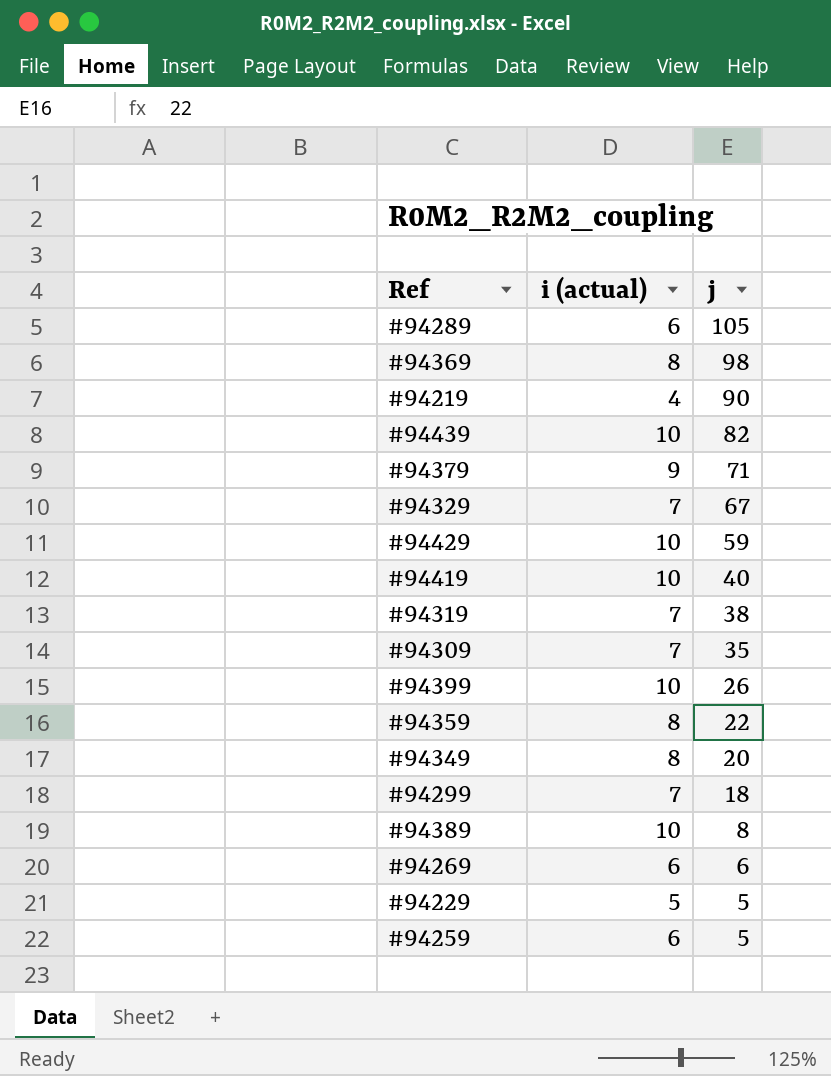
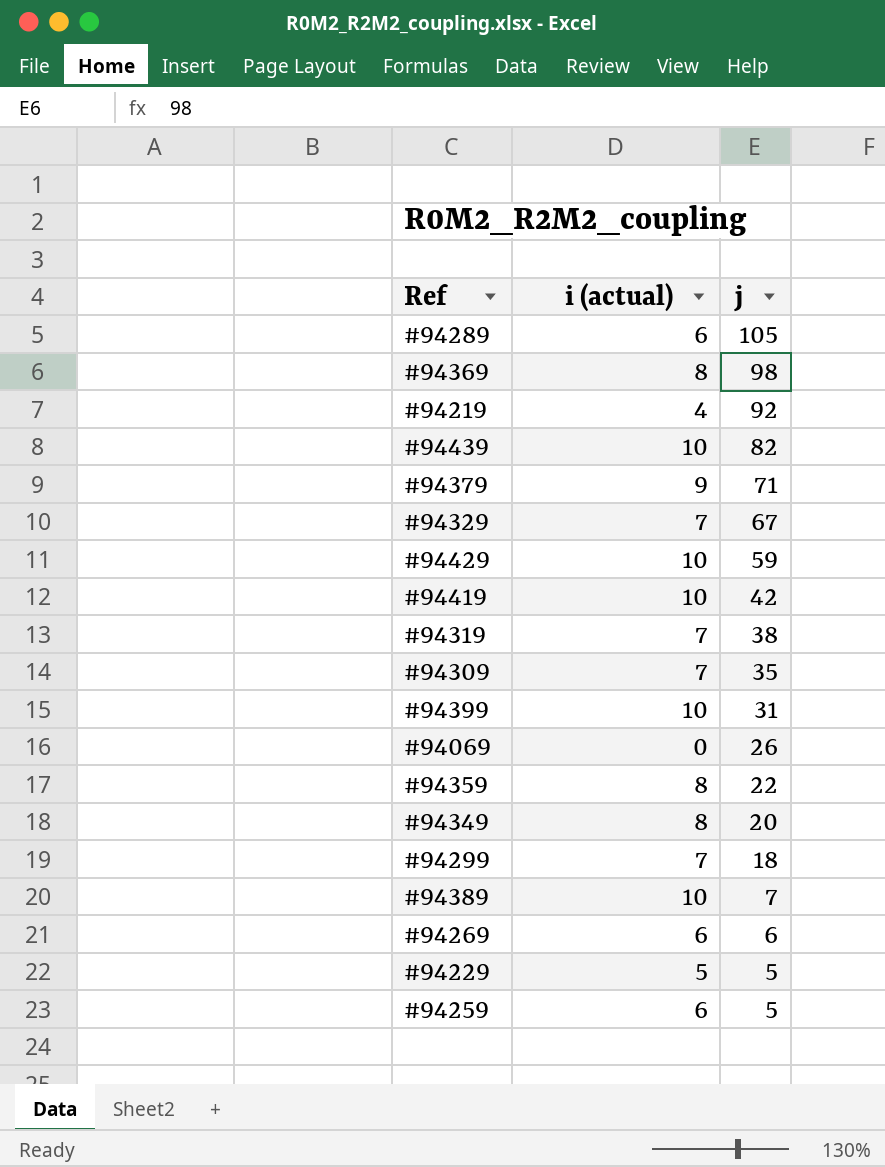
#94219 | j: 90 -> 92
#94419 | j: 40 -> 42
#94399 | j: 26 -> 31
row #94069: none -> 0 | 26
#94389 | j: 8 -> 7

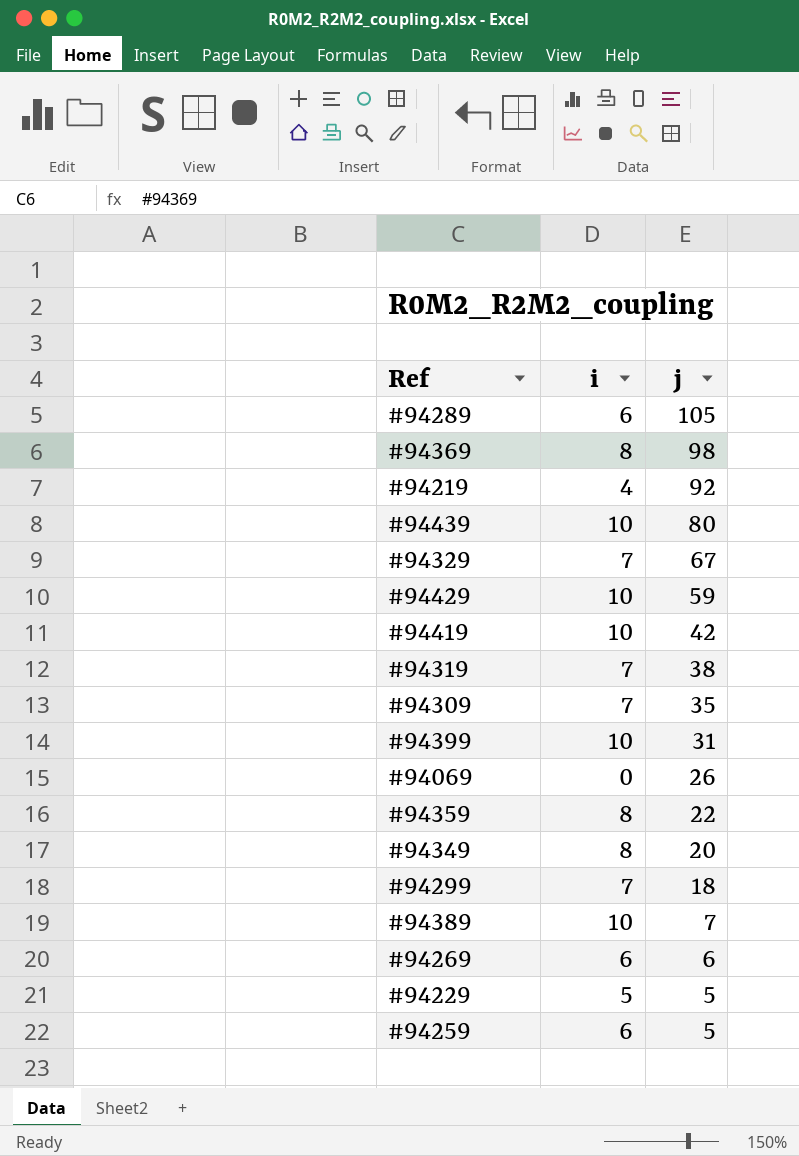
column name: i (actual) -> i
row #94379: 9 | 71 -> none
#94439 | j: 82 -> 80

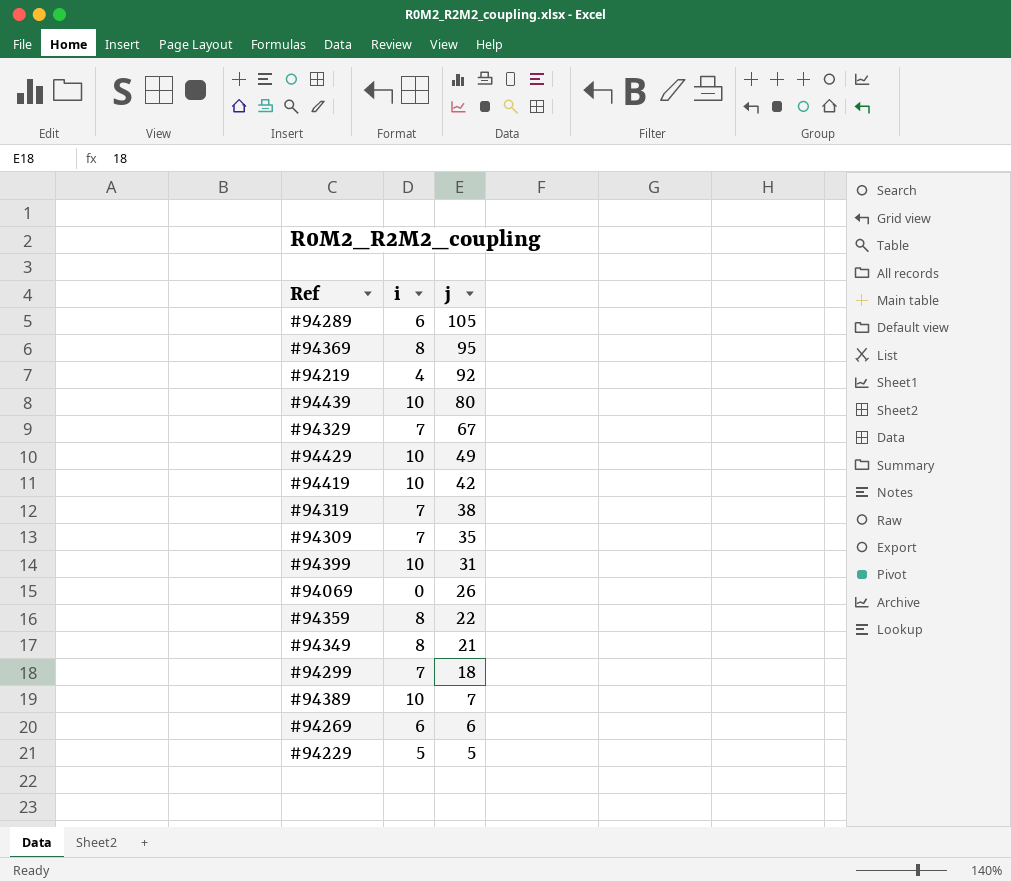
row #94259: 6 | 5 -> none
#94369 | j: 98 -> 95
#94429 | j: 59 -> 49
#94349 | j: 20 -> 21

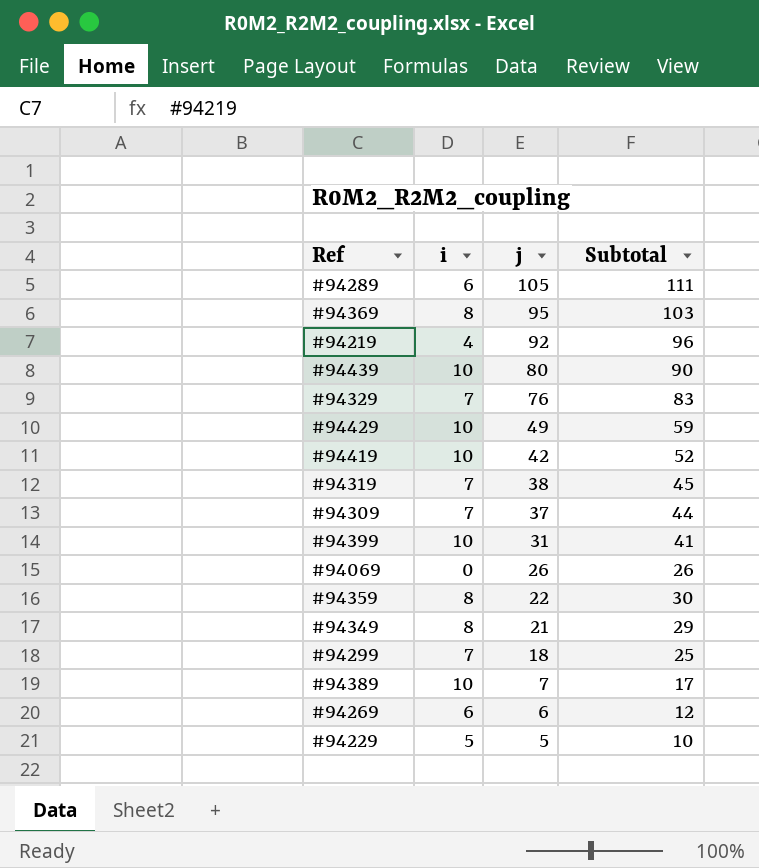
column Subtotal | formula: none -> [i] + [j]
#94329 | j: 67 -> 76
#94309 | j: 35 -> 37

